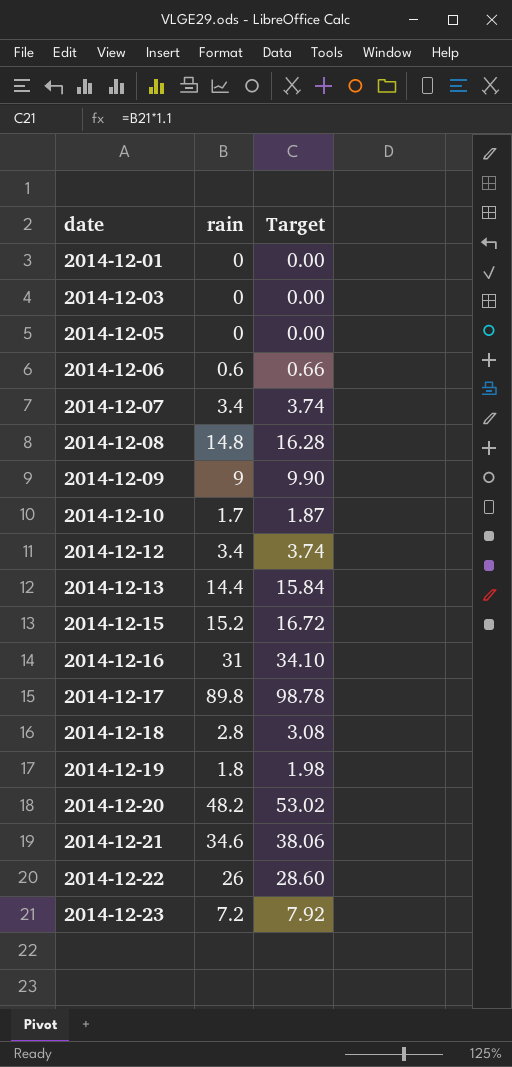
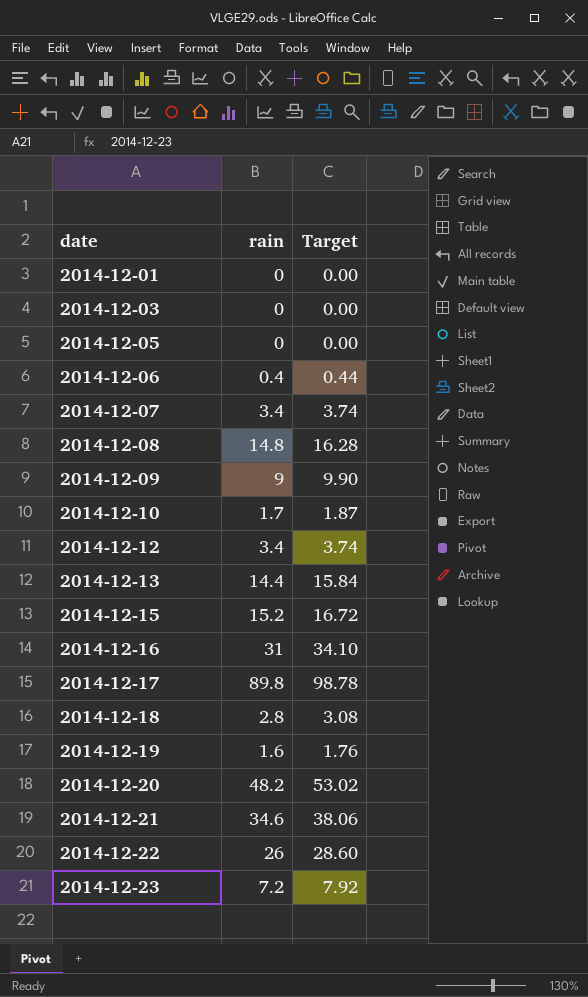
2014-12-06 | rain: 0.6 -> 0.4
2014-12-06 | Target: 0.66 -> 0.44
2014-12-19 | rain: 1.8 -> 1.6
2014-12-19 | Target: 1.98 -> 1.76

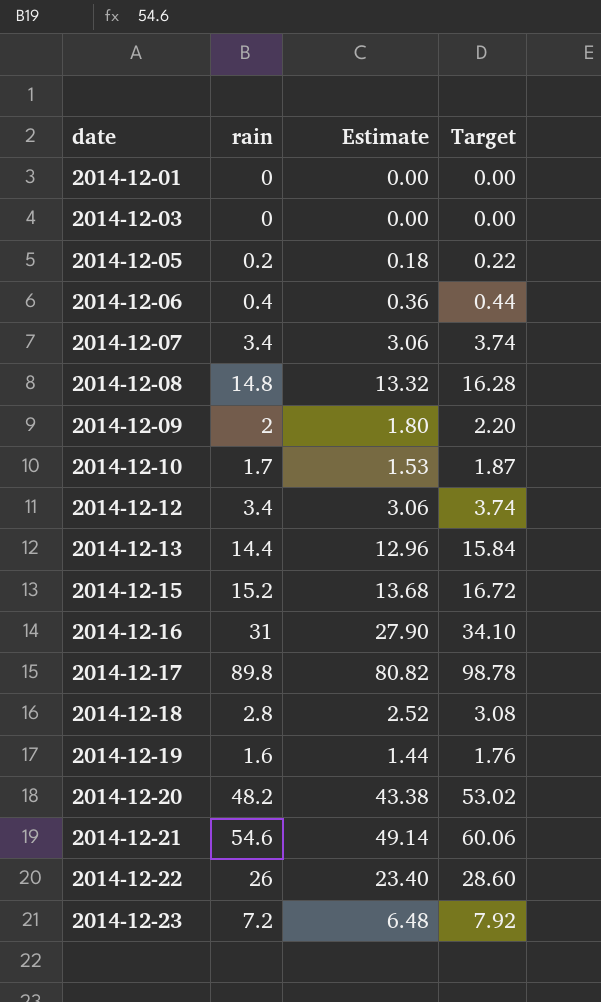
column Estimate | formula: none -> [rain] * 0.9
2014-12-05 | rain: 0 -> 0.2
2014-12-05 | Target: 0.00 -> 0.22
2014-12-09 | rain: 9 -> 2
2014-12-09 | Target: 9.90 -> 2.20
2014-12-21 | rain: 34.6 -> 54.6
2014-12-21 | Target: 38.06 -> 60.06

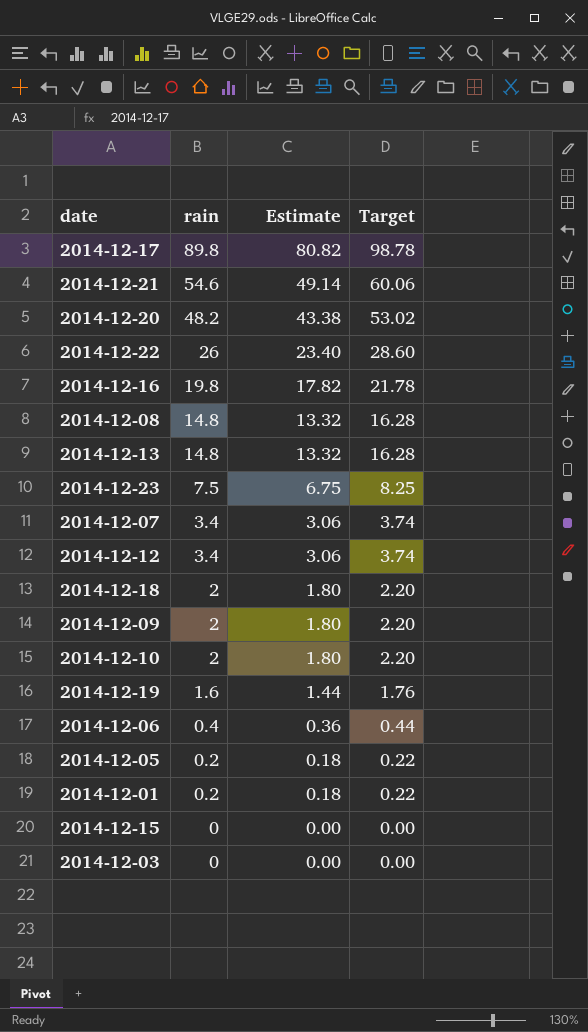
row order: date ascending -> rain descending
2014-12-16 | rain: 31 -> 19.8
2014-12-16 | Estimate: 27.90 -> 17.82
2014-12-16 | Target: 34.10 -> 21.78
2014-12-13 | rain: 14.4 -> 14.8
2014-12-13 | Estimate: 12.96 -> 13.32
2014-12-13 | Target: 15.84 -> 16.28
2014-12-23 | rain: 7.2 -> 7.5
2014-12-23 | Estimate: 6.48 -> 6.75
2014-12-23 | Target: 7.92 -> 8.25
2014-12-18 | rain: 2.8 -> 2
2014-12-18 | Estimate: 2.52 -> 1.80
2014-12-18 | Target: 3.08 -> 2.20
2014-12-10 | rain: 1.7 -> 2
2014-12-10 | Estimate: 1.53 -> 1.80
2014-12-10 | Target: 1.87 -> 2.20
2014-12-01 | rain: 0 -> 0.2
2014-12-01 | Estimate: 0.00 -> 0.18
2014-12-01 | Target: 0.00 -> 0.22
2014-12-15 | rain: 15.2 -> 0
2014-12-15 | Estimate: 13.68 -> 0.00
2014-12-15 | Target: 16.72 -> 0.00

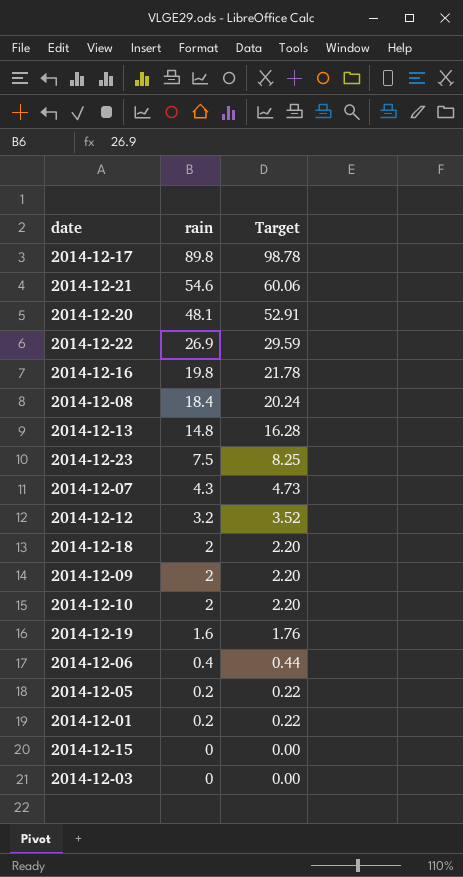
column Estimate | formula: [rain] * 0.9 -> none
2014-12-20 | rain: 48.2 -> 48.1
2014-12-20 | Target: 53.02 -> 52.91
2014-12-22 | rain: 26 -> 26.9
2014-12-22 | Target: 28.60 -> 29.59
2014-12-08 | rain: 14.8 -> 18.4
2014-12-08 | Target: 16.28 -> 20.24
2014-12-07 | rain: 3.4 -> 4.3
2014-12-07 | Target: 3.74 -> 4.73
2014-12-12 | rain: 3.4 -> 3.2
2014-12-12 | Target: 3.74 -> 3.52

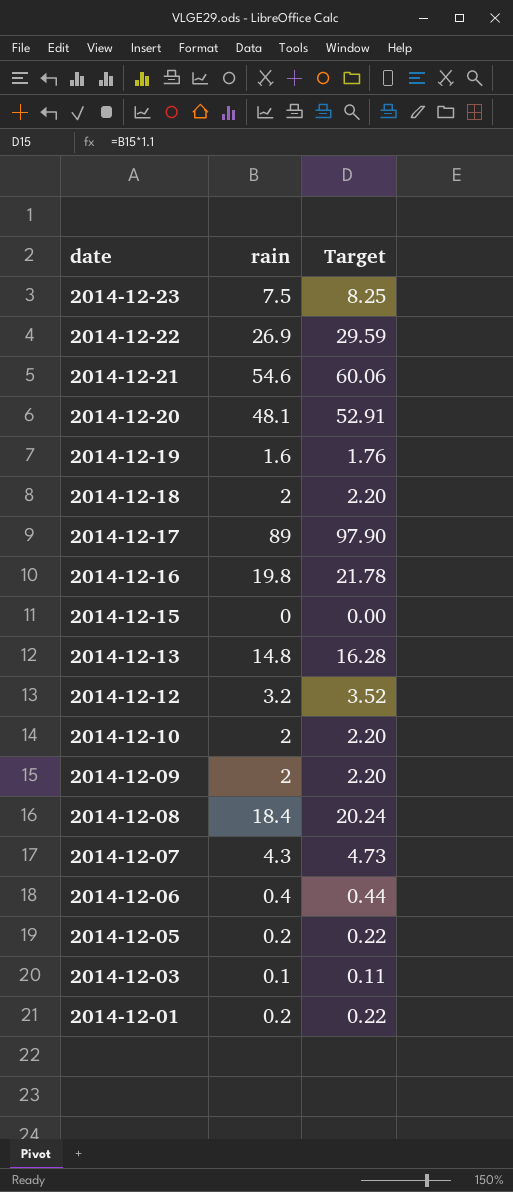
row order: rain descending -> date descending
2014-12-17 | rain: 89.8 -> 89
2014-12-17 | Target: 98.78 -> 97.90
2014-12-03 | rain: 0 -> 0.1
2014-12-03 | Target: 0.00 -> 0.11

